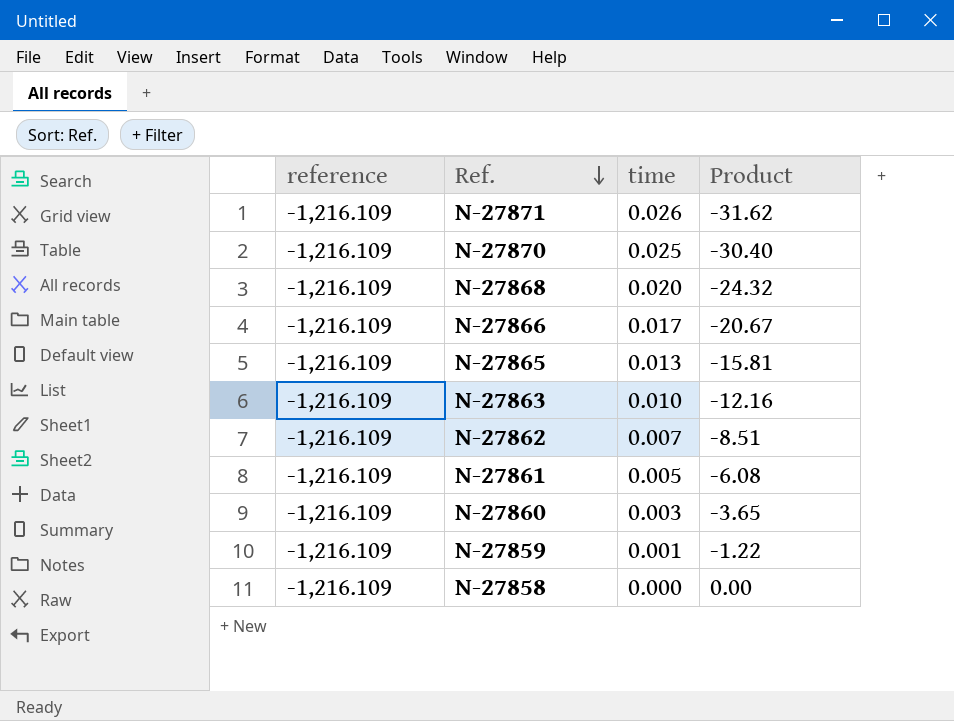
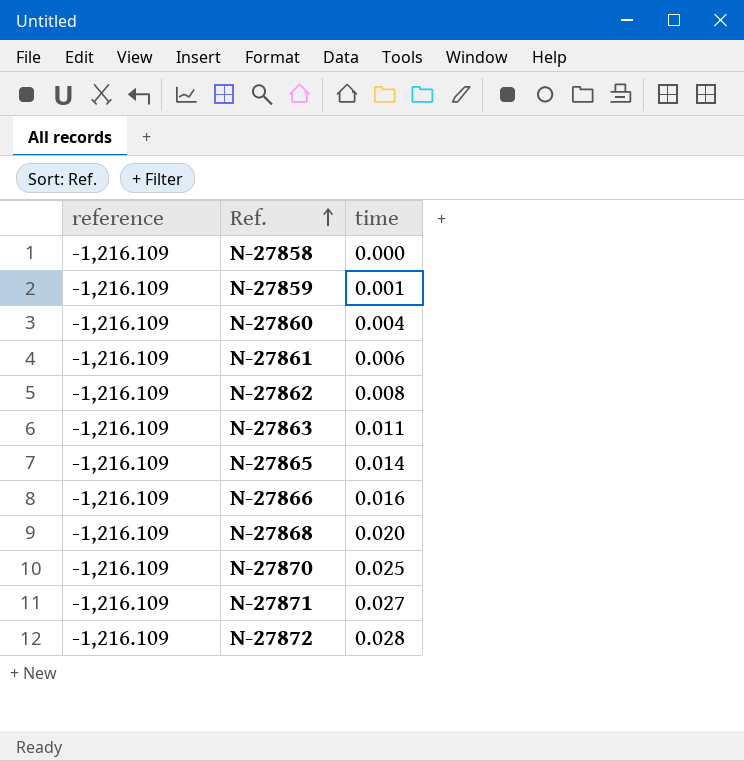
row order: Ref. descending -> Ref. ascending
column Product | formula: [reference] * [time] -> none
N-27860 | time: 0.003 -> 0.004
N-27861 | time: 0.005 -> 0.006
N-27862 | time: 0.007 -> 0.008
N-27863 | time: 0.010 -> 0.011
N-27865 | time: 0.013 -> 0.014
N-27866 | time: 0.017 -> 0.016
N-27871 | time: 0.026 -> 0.027
row N-27872: none -> -1,216.109 | 0.028

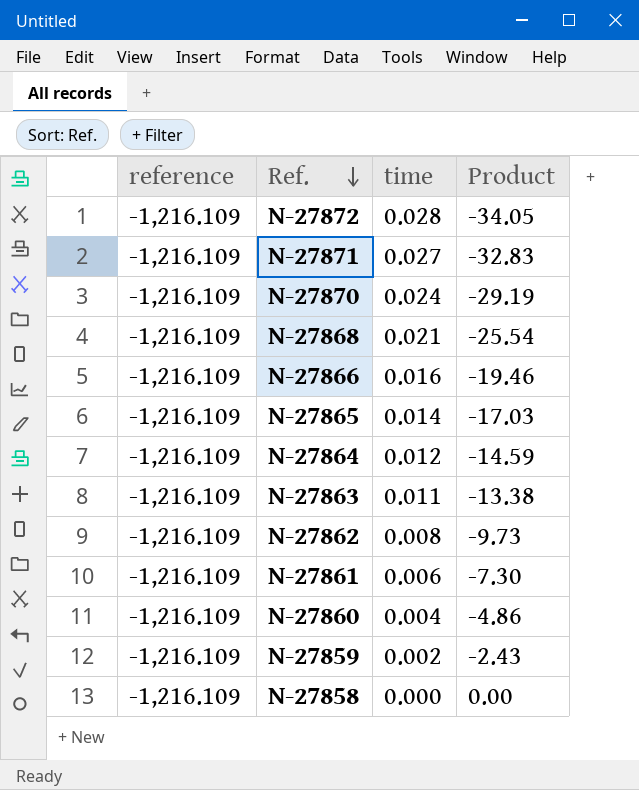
row order: Ref. ascending -> Ref. descending
column Product | formula: none -> [reference] * [time]
N-27870 | time: 0.025 -> 0.024
N-27868 | time: 0.020 -> 0.021
row N-27864: none -> -1,216.109 | 0.012 | -14.59
N-27859 | time: 0.001 -> 0.002

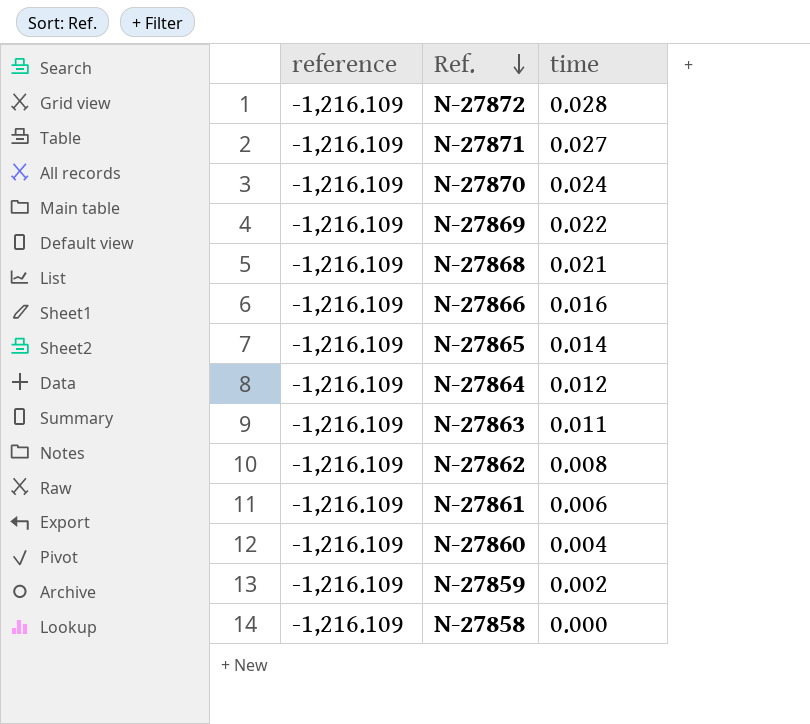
column Product | formula: [reference] * [time] -> none
row N-27869: none -> -1,216.109 | 0.022

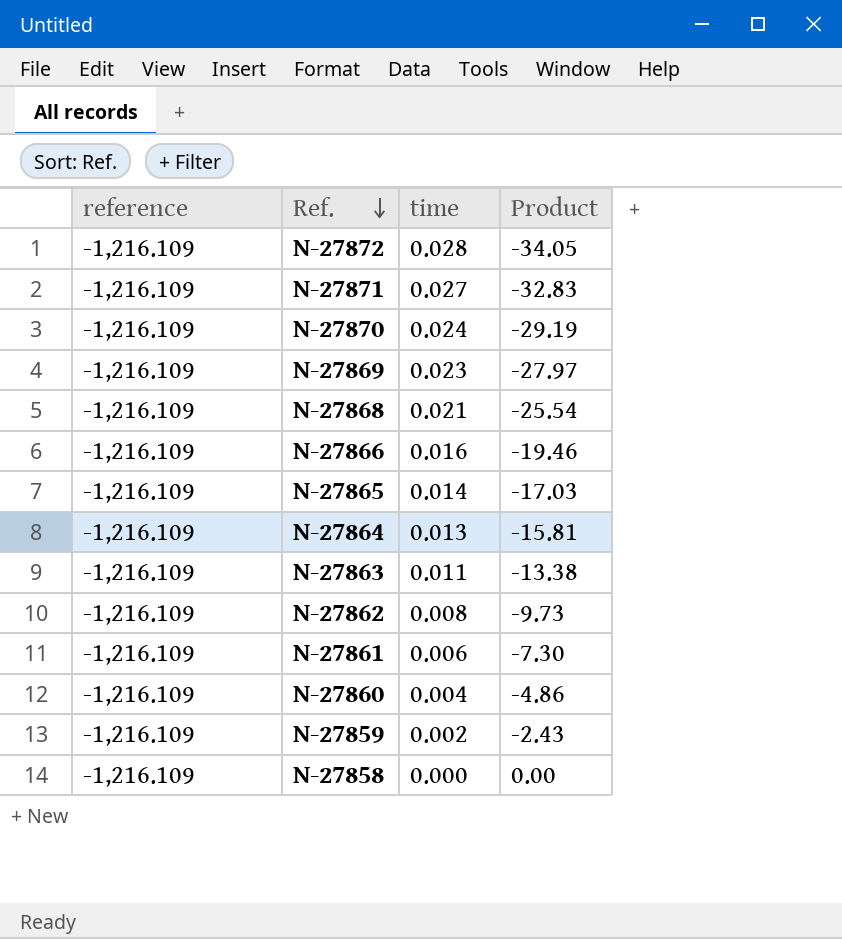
column Product | formula: none -> [reference] * [time]
N-27869 | time: 0.022 -> 0.023
N-27864 | time: 0.012 -> 0.013

